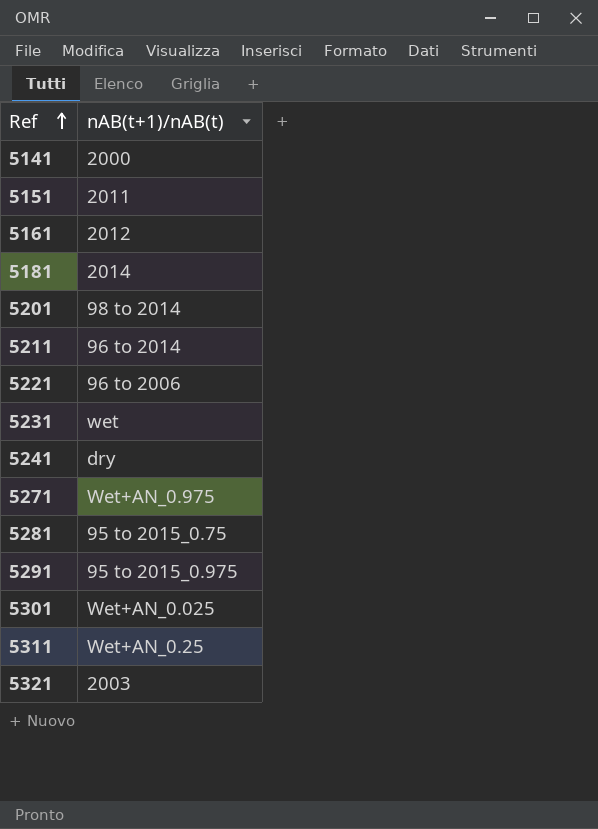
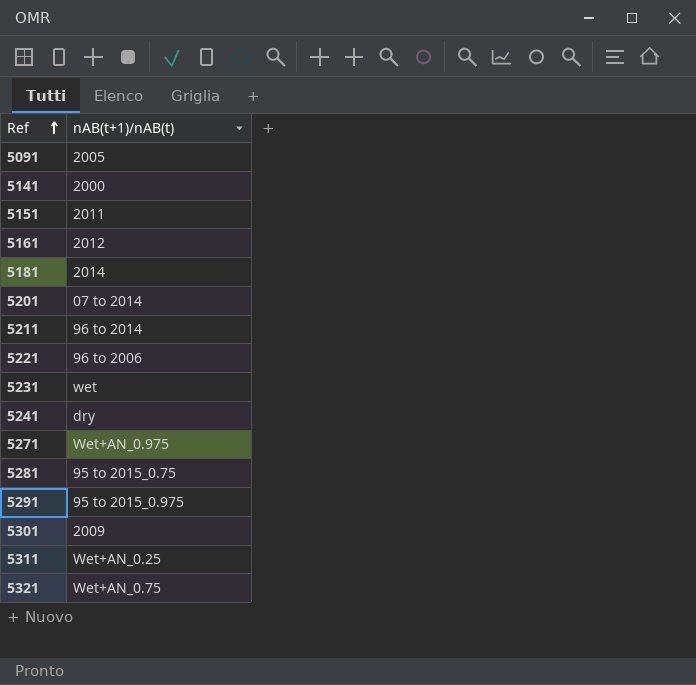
row 5091: none -> 2005
5201 | nAB(t+1)/nAB(t): 98 to 2014 -> 07 to 2014
5301 | nAB(t+1)/nAB(t): Wet+AN_0.025 -> 2009
5321 | nAB(t+1)/nAB(t): 2003 -> Wet+AN_0.75

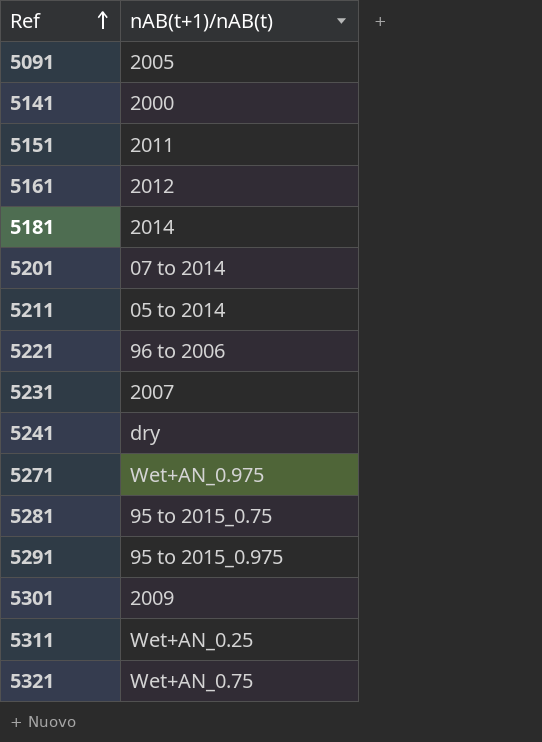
5211 | nAB(t+1)/nAB(t): 96 to 2014 -> 05 to 2014
5231 | nAB(t+1)/nAB(t): wet -> 2007

